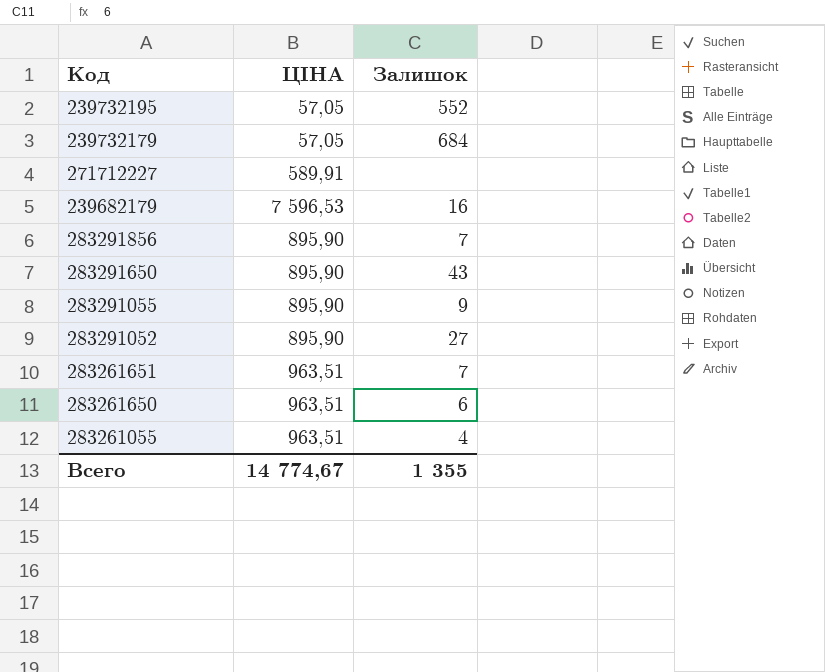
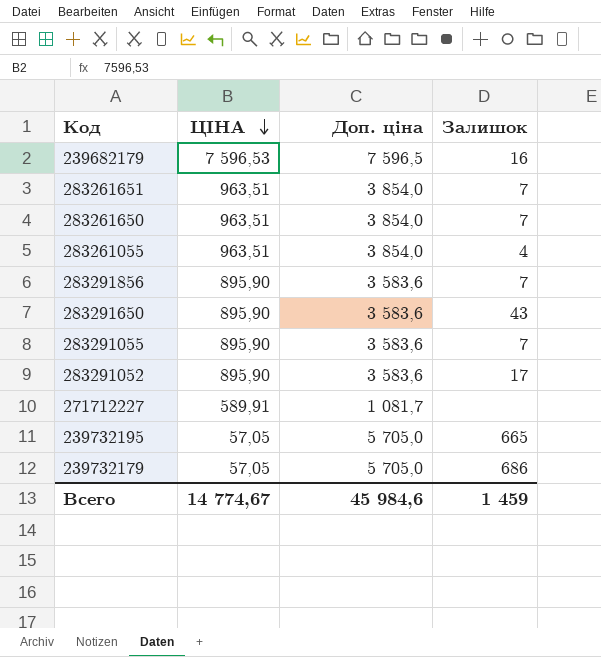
row order: none -> ЦІНА descending
column Доп. ціна | position: none -> 3
283261650 | Залишок: 6 -> 7
283291055 | Залишок: 9 -> 7
283291052 | Залишок: 27 -> 17
239732195 | Залишок: 552 -> 665
239732179 | Залишок: 684 -> 686
Всего | Залишок: 1 355 -> 1 459

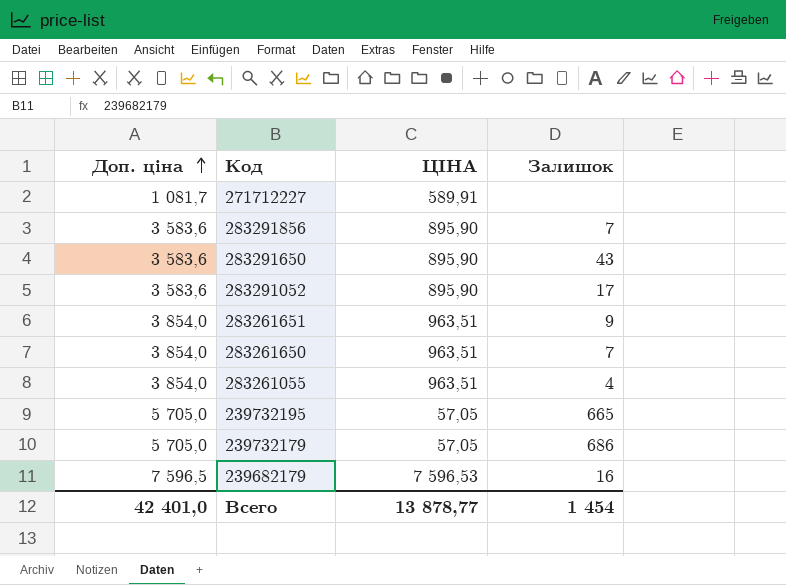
row order: ЦІНА descending -> Доп. ціна ascending
column Доп. ціна | position: 3 -> 1
row 283291055: 895,90 | 3 583,6 | 7 -> none
283261651 | Залишок: 7 -> 9
Всего | Доп. ціна: 45 984,6 -> 42 401,0
Всего | ЦІНА: 14 774,67 -> 13 878,77
Всего | Залишок: 1 459 -> 1 454

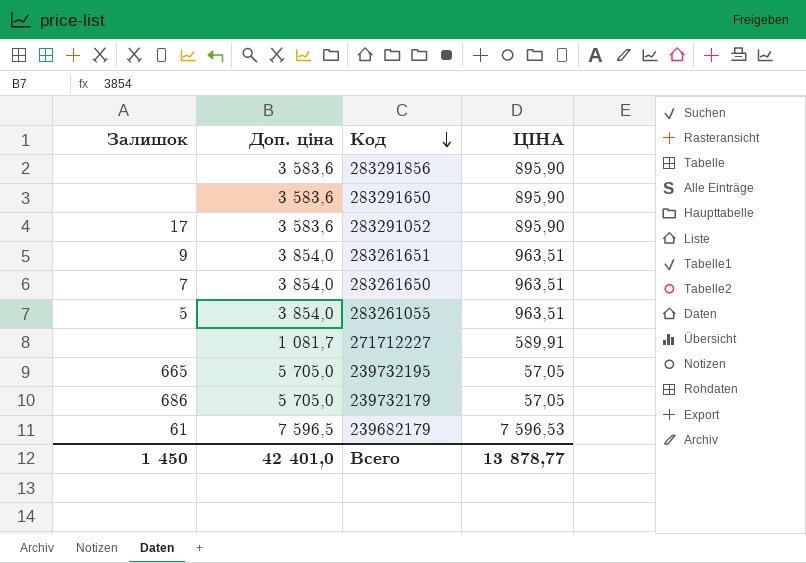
row order: Доп. ціна ascending -> Код descending
column Залишок | position: 4 -> 1
283291856 | Залишок: 7 -> none
283291650 | Залишок: 43 -> none
283261055 | Залишок: 4 -> 5
239682179 | Залишок: 16 -> 61
Всего | Залишок: 1 454 -> 1 450

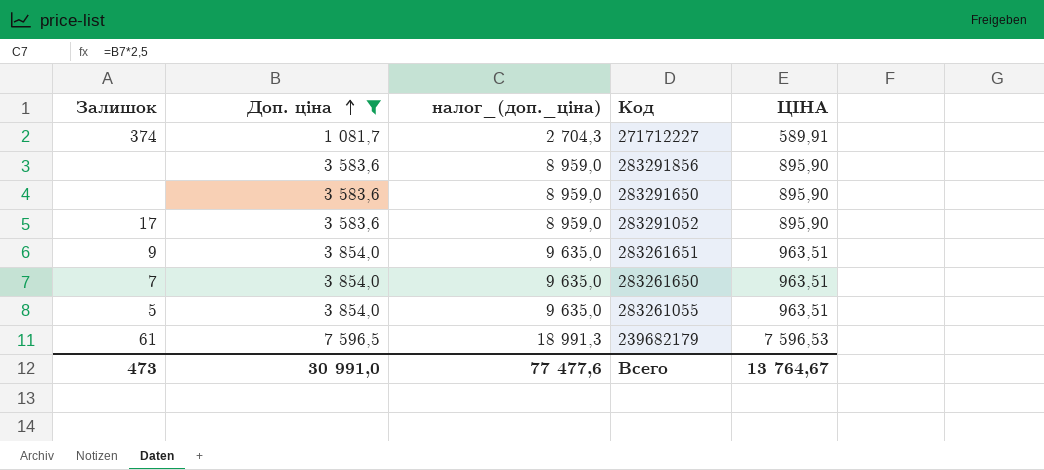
filter: none -> Доп. ціна != 5 705,0
row order: Код descending -> Доп. ціна ascending
column налог_(доп._ціна) | formula: none -> [Доп. ціна] * 2,5
271712227 | Залишок: none -> 374
Всего | Залишок: 1 450 -> 473
Всего | Доп. ціна: 42 401,0 -> 30 991,0
Всего | ЦІНА: 13 878,77 -> 13 764,67

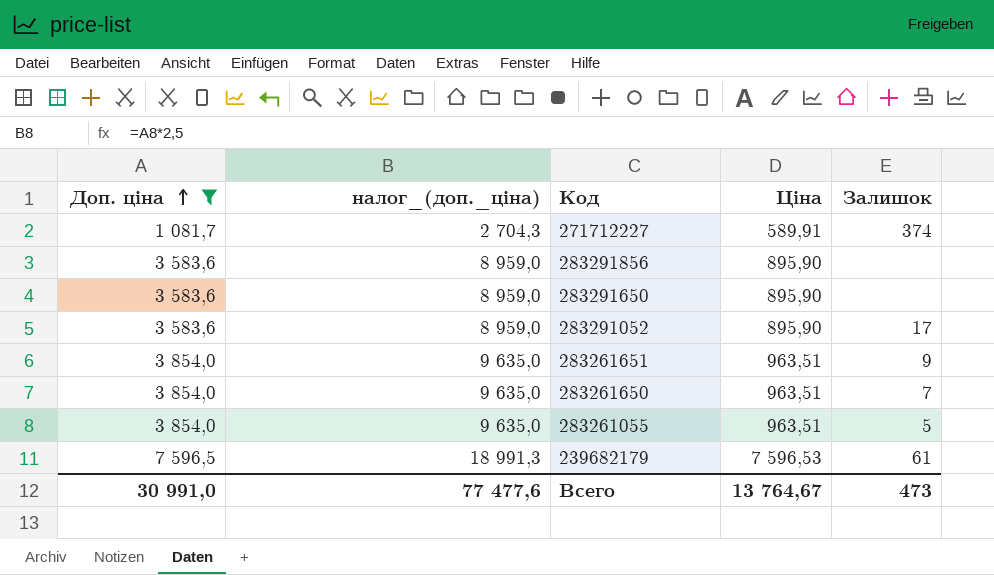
column name: ЦІНА -> Ціна
column Залишок | position: 1 -> 5

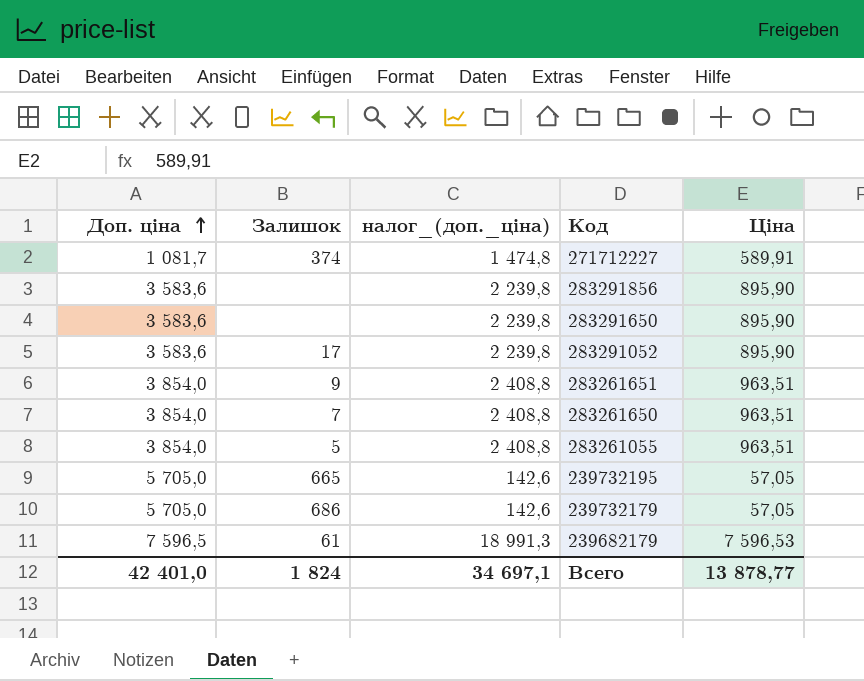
filter: Доп. ціна != 5 705,0 -> none
column Залишок | position: 5 -> 2
column налог_(доп._ціна) | formula: [Доп. ціна] * 2,5 -> [Ціна] * 2,5
Всего | Доп. ціна: 30 991,0 -> 42 401,0
Всего | Залишок: 473 -> 1 824
Всего | налог_(доп._ціна): 77 477,6 -> 34 697,1
Всего | Ціна: 13 764,67 -> 13 878,77

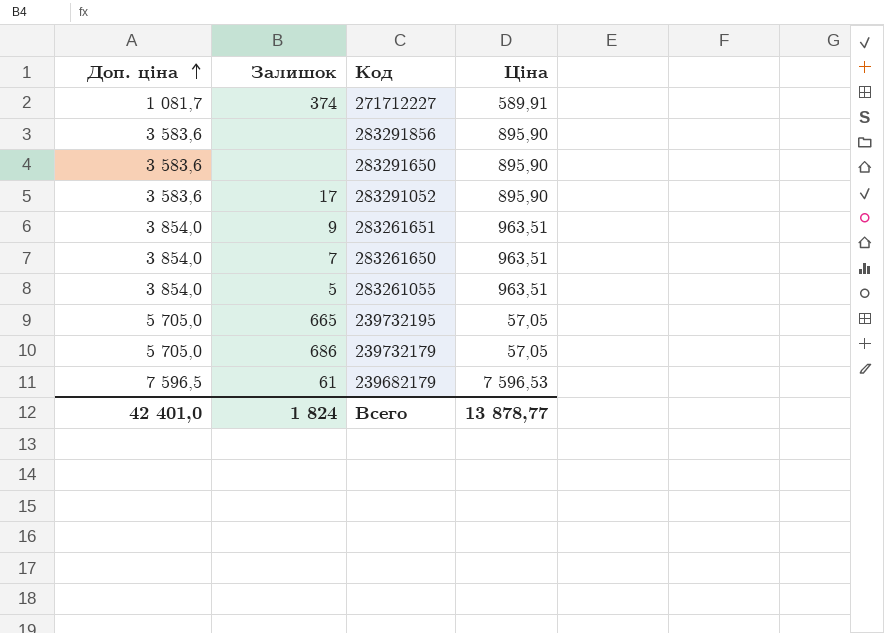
column налог_(доп._ціна) | formula: [Ціна] * 2,5 -> none

